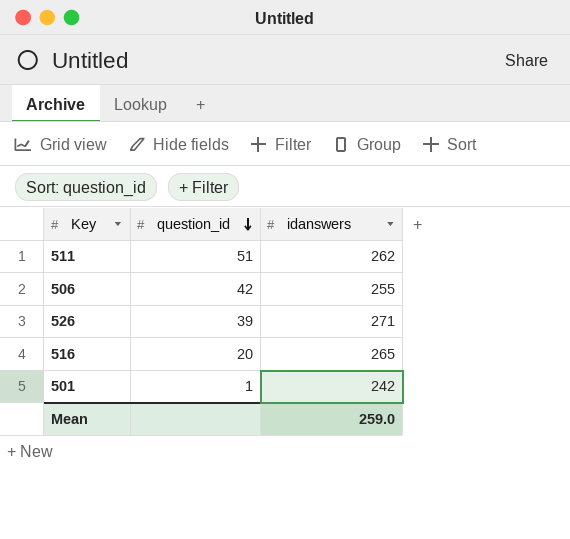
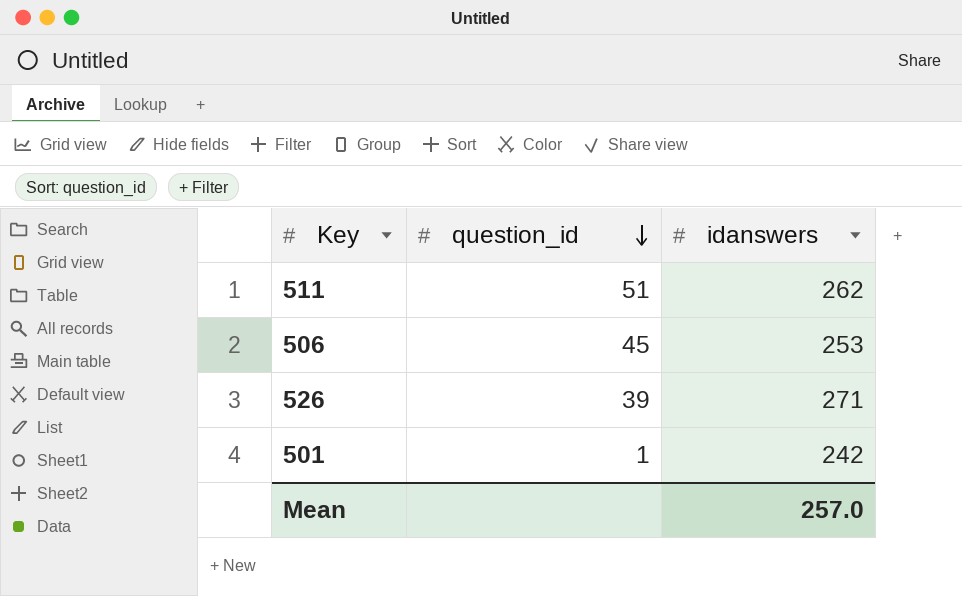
row 516: 20 | 265 -> none
506 | question_id: 42 -> 45
506 | idanswers: 255 -> 253
Mean | idanswers: 259.0 -> 257.0

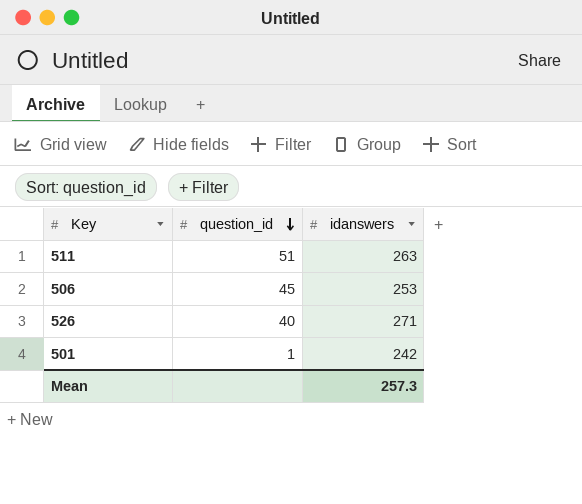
511 | idanswers: 262 -> 263
526 | question_id: 39 -> 40
Mean | idanswers: 257.0 -> 257.3

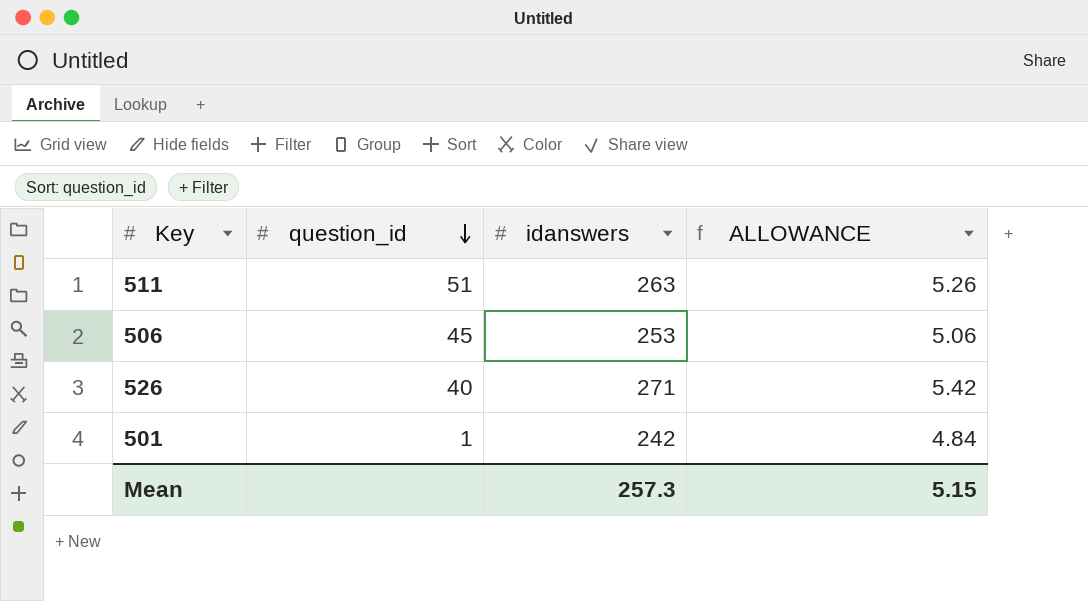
column ALLOWANCE | formula: none -> [idanswers] * 0.02

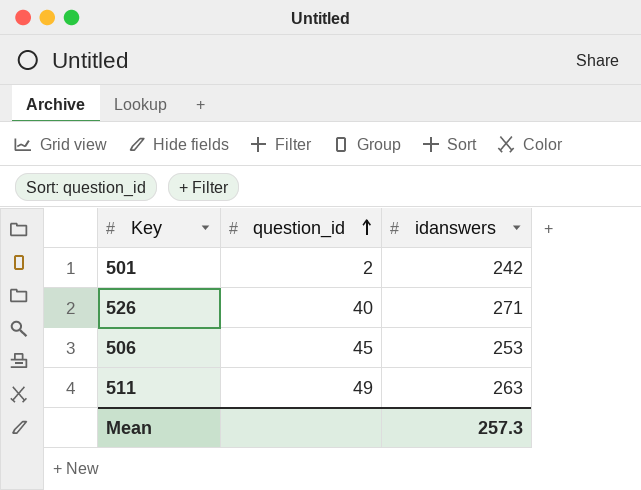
row order: question_id descending -> question_id ascending
column ALLOWANCE | formula: [idanswers] * 0.02 -> none
501 | question_id: 1 -> 2
511 | question_id: 51 -> 49

